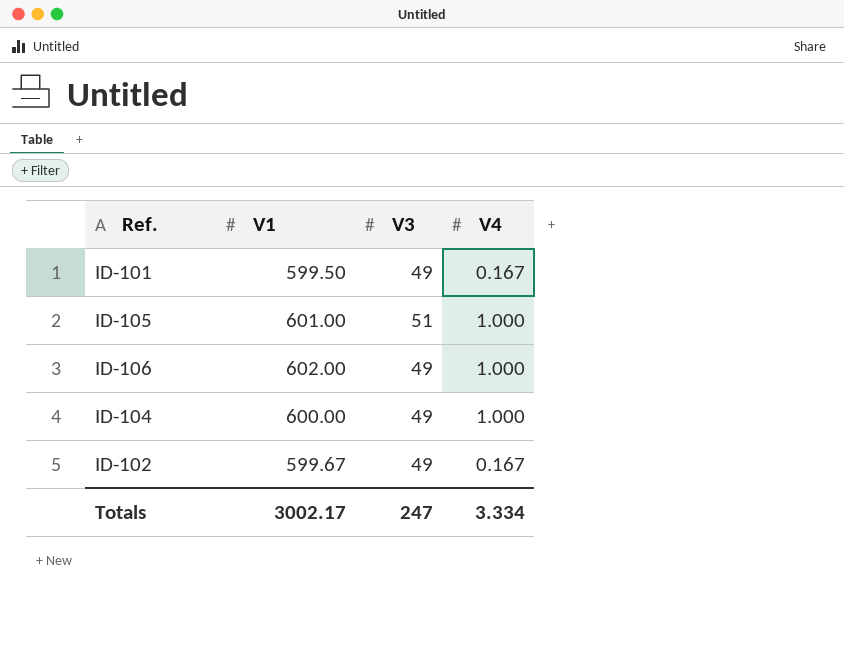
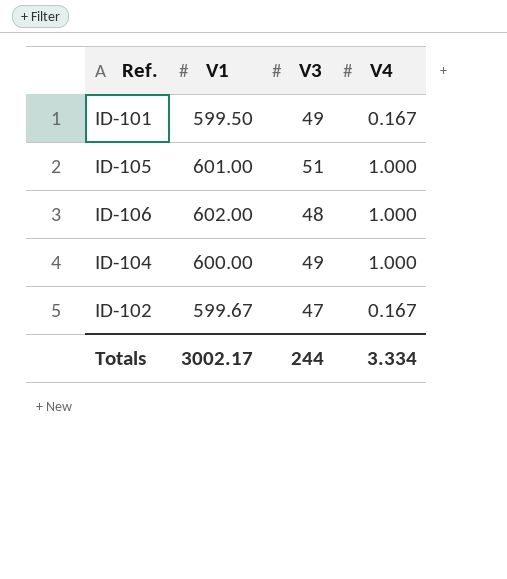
ID-106 | V3: 49 -> 48
ID-102 | V3: 49 -> 47
Totals | V3: 247 -> 244

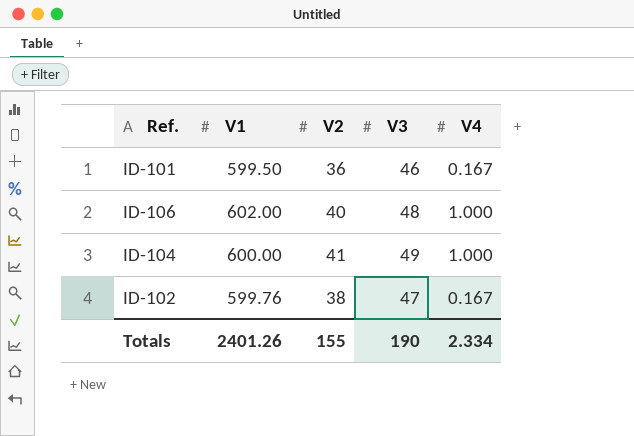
column V2 | position: none -> 3
row ID-105: 601.00 | 51 | 1.000 -> none
ID-101 | V3: 49 -> 46
ID-102 | V1: 599.67 -> 599.76
Totals | V1: 3002.17 -> 2401.26
Totals | V3: 244 -> 190
Totals | V4: 3.334 -> 2.334

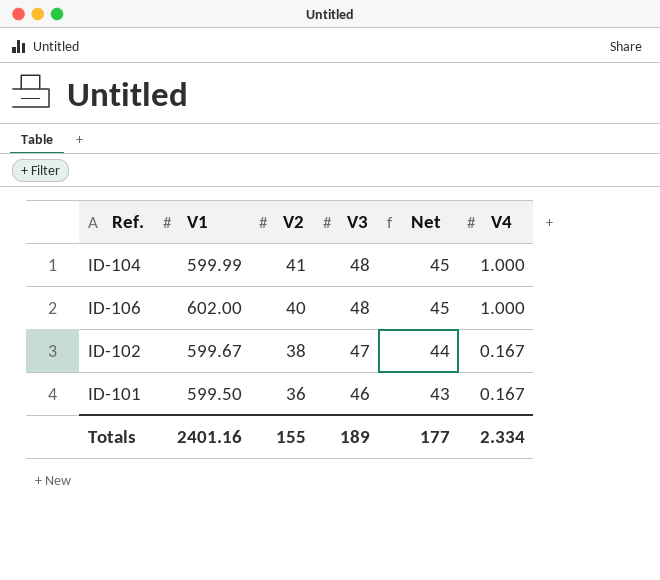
row order: none -> V2 descending
column Net | formula: none -> [V3] - 3
ID-104 | V1: 600.00 -> 599.99
ID-104 | V3: 49 -> 48
ID-102 | V1: 599.76 -> 599.67
Totals | V1: 2401.26 -> 2401.16
Totals | V3: 190 -> 189

